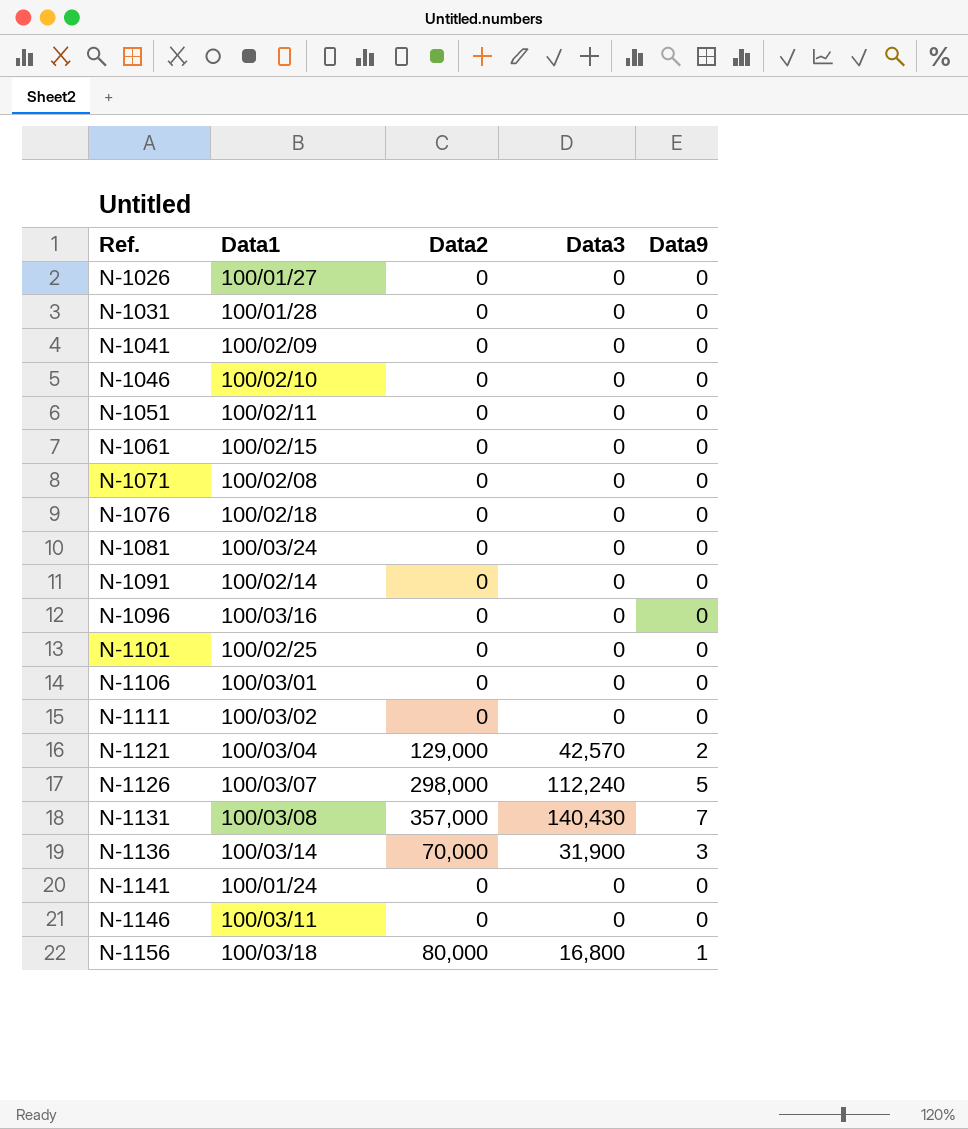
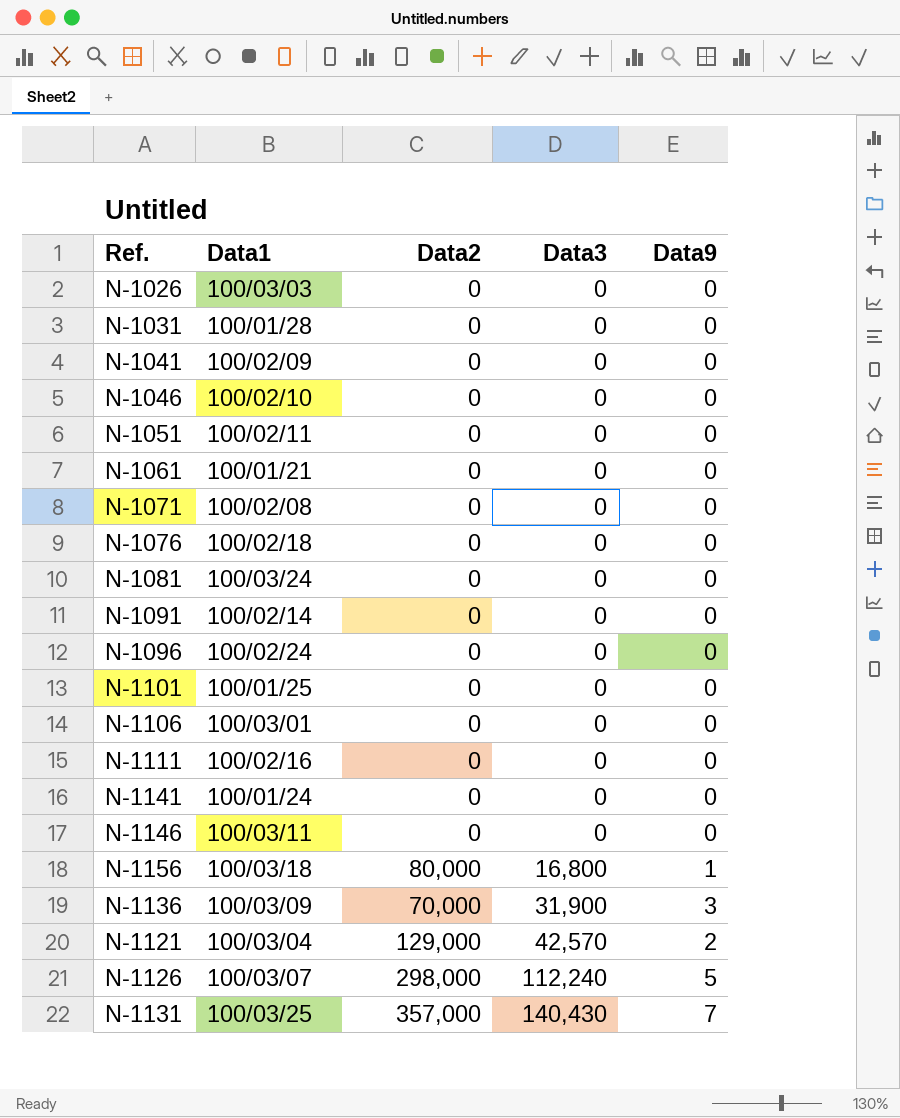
row order: Ref. ascending -> Data3 ascending
N-1026 | Data1: 100/01/27 -> 100/03/03
N-1061 | Data1: 100/02/15 -> 100/01/21
N-1096 | Data1: 100/03/16 -> 100/02/24
N-1101 | Data1: 100/02/25 -> 100/01/25
N-1111 | Data1: 100/03/02 -> 100/02/16
N-1136 | Data1: 100/03/14 -> 100/03/09
N-1131 | Data1: 100/03/08 -> 100/03/25

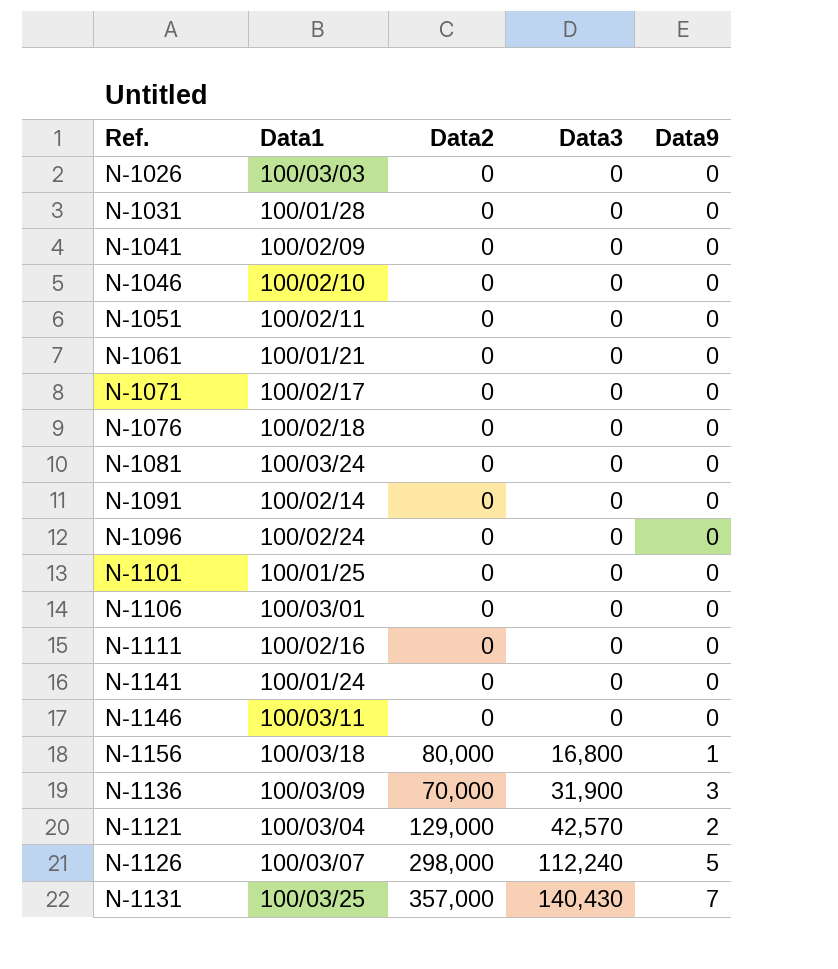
N-1071 | Data1: 100/02/08 -> 100/02/17

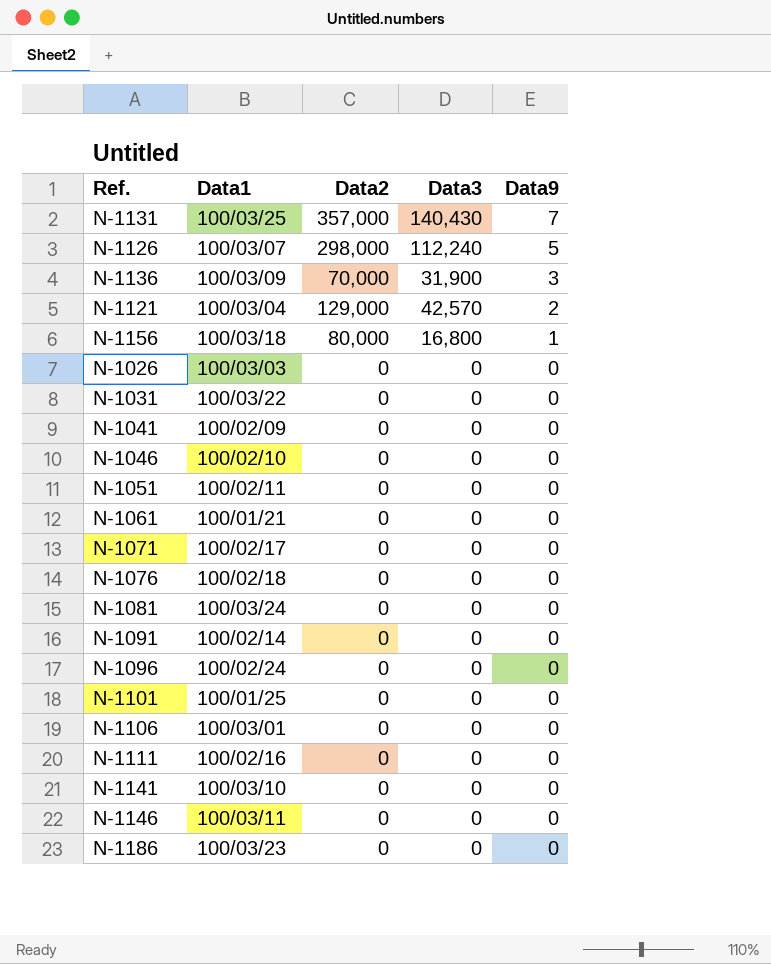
row order: Data3 ascending -> Data9 descending
N-1031 | Data1: 100/01/28 -> 100/03/22
N-1141 | Data1: 100/01/24 -> 100/03/10
row N-1186: none -> 100/03/23 | 0 | 0 | 0

